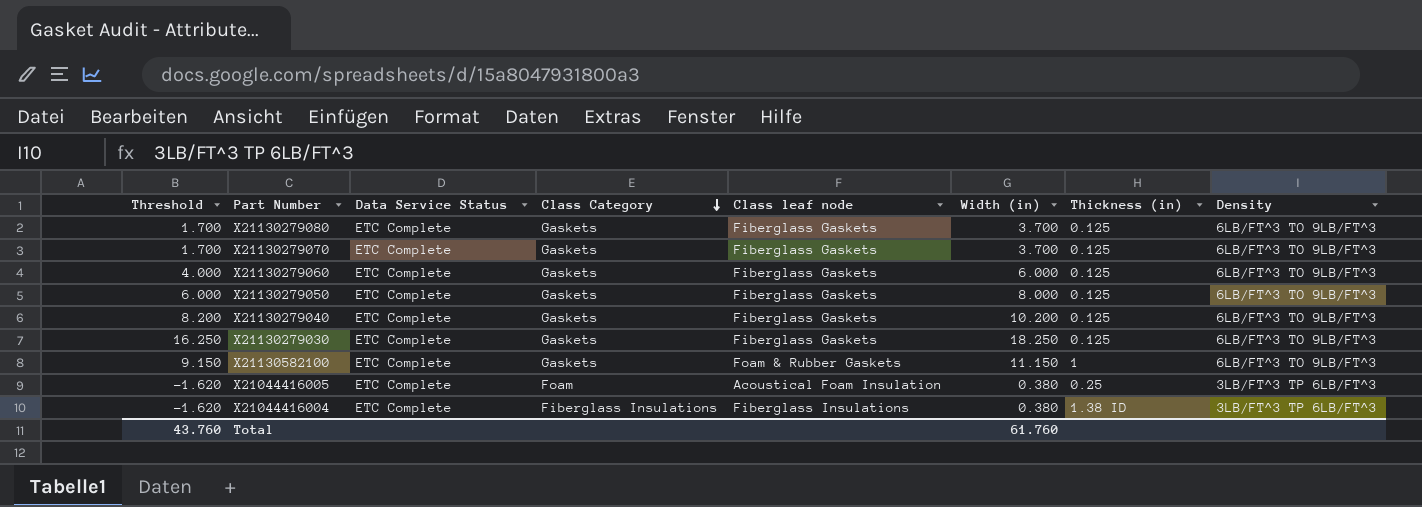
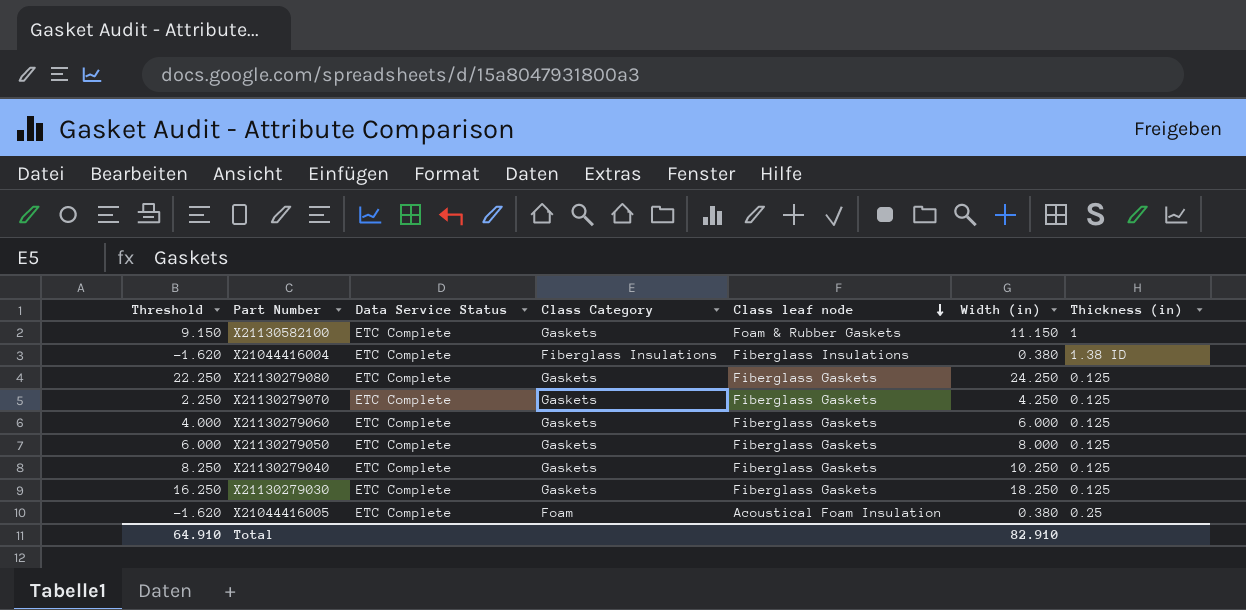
row order: Class Category descending -> Class leaf node descending
column Density | position: 8 -> none
X21130279080 | Threshold: 1.700 -> 22.250
X21130279080 | Width (in): 3.700 -> 24.250
X21130279070 | Threshold: 1.700 -> 2.250
X21130279070 | Width (in): 3.700 -> 4.250
X21130279040 | Threshold: 8.200 -> 8.250
X21130279040 | Width (in): 10.200 -> 10.250
Total | Threshold: 43.760 -> 64.910
Total | Width (in): 61.760 -> 82.910

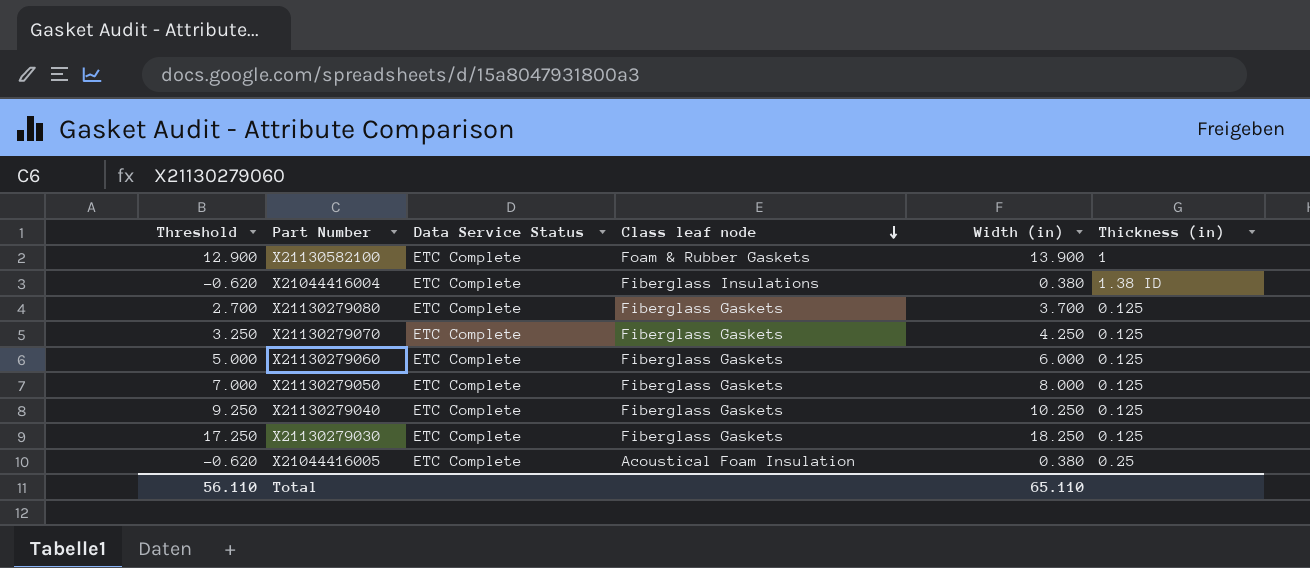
column Class Category | position: 4 -> none
column Threshold | formula: [Width (in)] - 2 -> [Width (in)] - 1
X21130582100 | Width (in): 11.150 -> 13.900
X21130279080 | Width (in): 24.250 -> 3.700
Total | Threshold: 64.910 -> 56.110
Total | Width (in): 82.910 -> 65.110

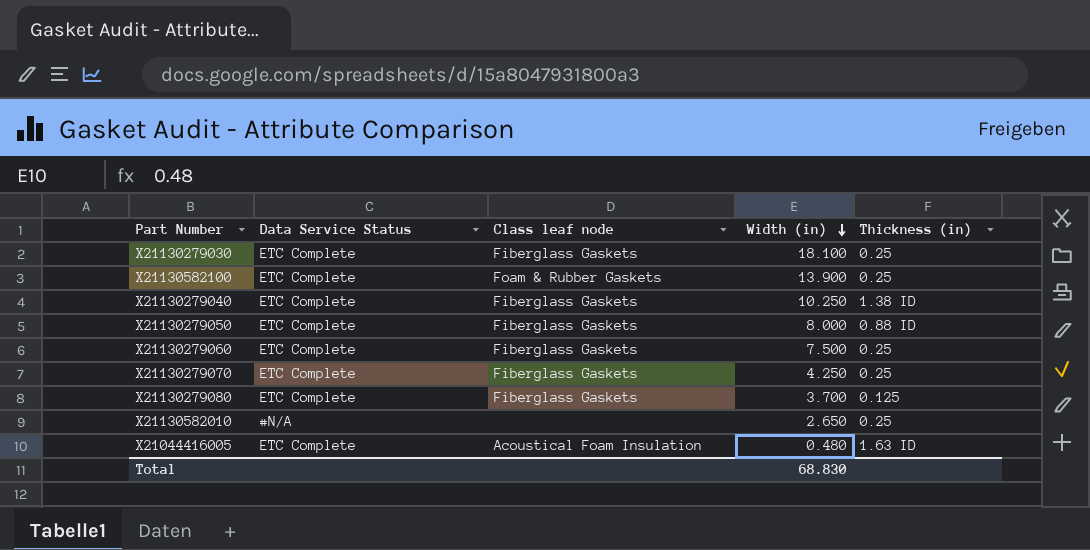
row order: Class leaf node descending -> Width (in) descending
column Threshold | formula: [Width (in)] - 1 -> none
row X21044416004: -0.620 | ETC Complete | Fiberglass Insulations | 0.380 | 1.38 ID -> none
X21130279030 | Width (in): 18.250 -> 18.100
X21130279030 | Thickness (in): 0.125 -> 0.25
X21130582100 | Thickness (in): 1 -> 0.25
X21130279040 | Thickness (in): 0.125 -> 1.38 ID
X21130279050 | Thickness (in): 0.125 -> 0.88 ID
X21130279060 | Width (in): 6.000 -> 7.500
X21130279060 | Thickness (in): 0.125 -> 0.25
X21130279070 | Thickness (in): 0.125 -> 0.25
row X21130582010: none -> #N/A | none | 2.650 | 0.25
X21044416005 | Width (in): 0.380 -> 0.480
X21044416005 | Thickness (in): 0.25 -> 1.63 ID
Total | Width (in): 65.110 -> 68.830

